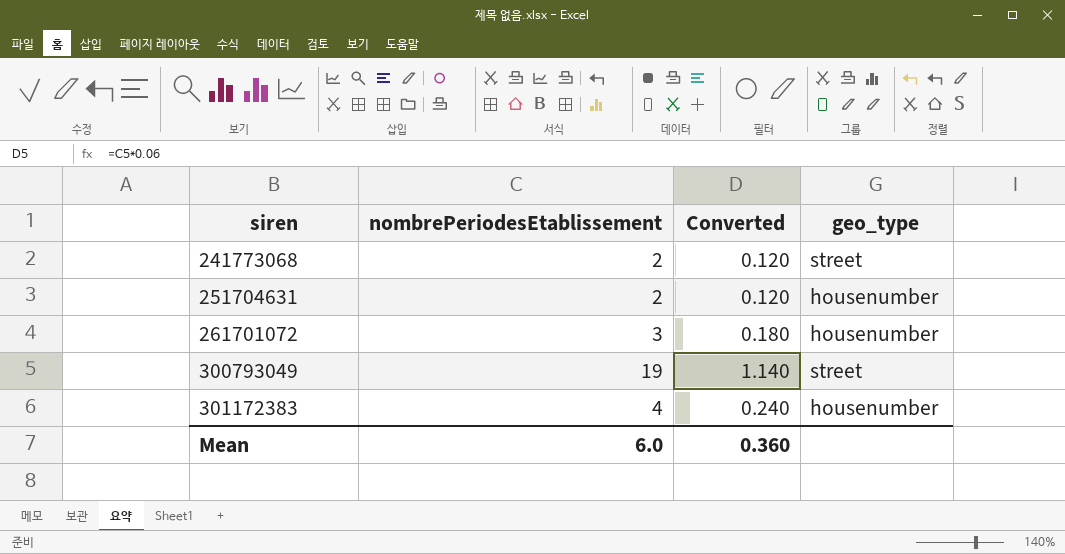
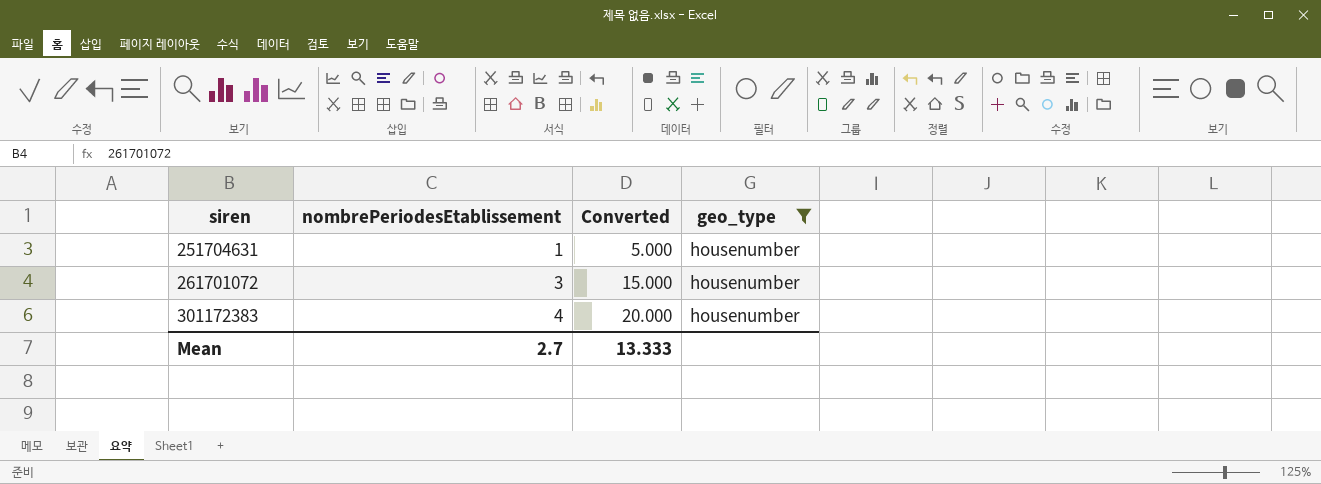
filter: none -> geo_type = housenumber
column Converted | formula: [nombrePeriodesEtablissement] * 0.06 -> [nombrePeriodesEtablissement] * 5
251704631 | nombrePeriodesEtablissement: 2 -> 1
Mean | nombrePeriodesEtablissement: 6.0 -> 2.7
Mean | Converted: 0.360 -> 13.333

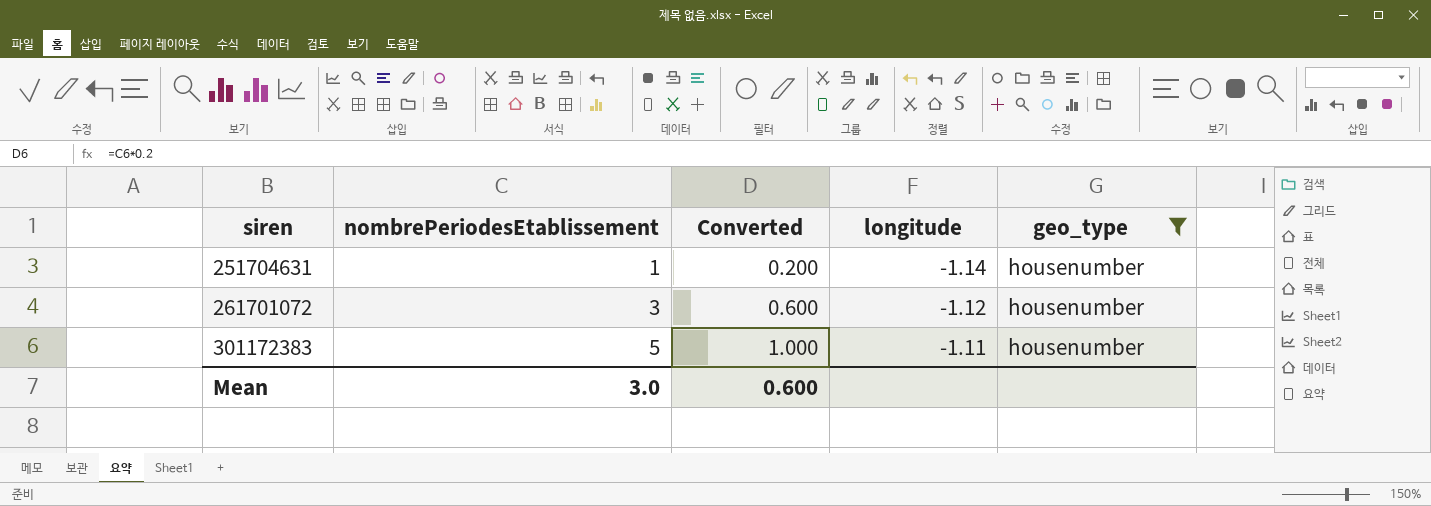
column Converted | formula: [nombrePeriodesEtablissement] * 5 -> [nombrePeriodesEtablissement] * 0.2
column longitude | position: none -> 4
301172383 | nombrePeriodesEtablissement: 4 -> 5
Mean | nombrePeriodesEtablissement: 2.7 -> 3.0
Mean | Converted: 13.333 -> 0.600

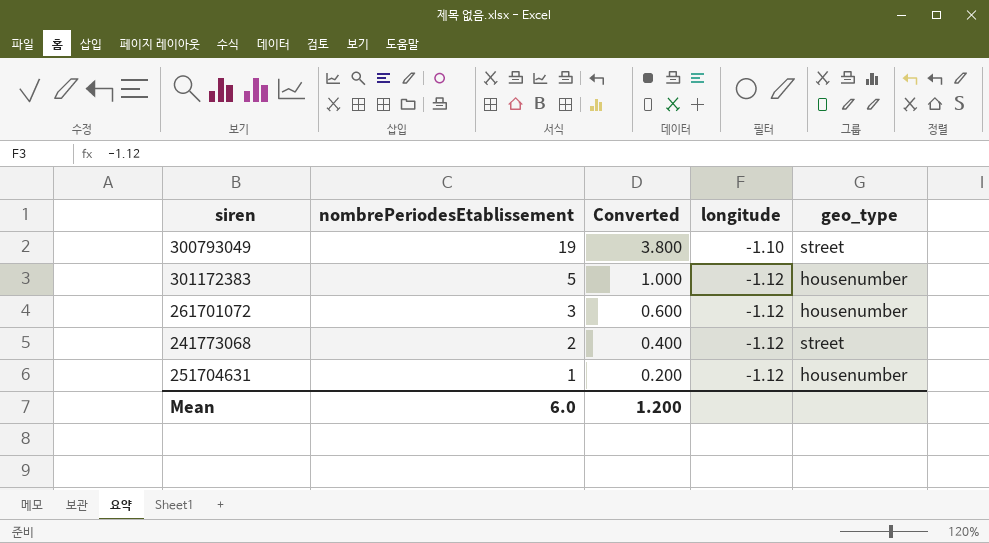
filter: geo_type = housenumber -> none
row order: siren ascending -> nombrePeriodesEtablissement descending
301172383 | longitude: -1.11 -> -1.12
251704631 | longitude: -1.14 -> -1.12
Mean | nombrePeriodesEtablissement: 3.0 -> 6.0
Mean | Converted: 0.600 -> 1.200

